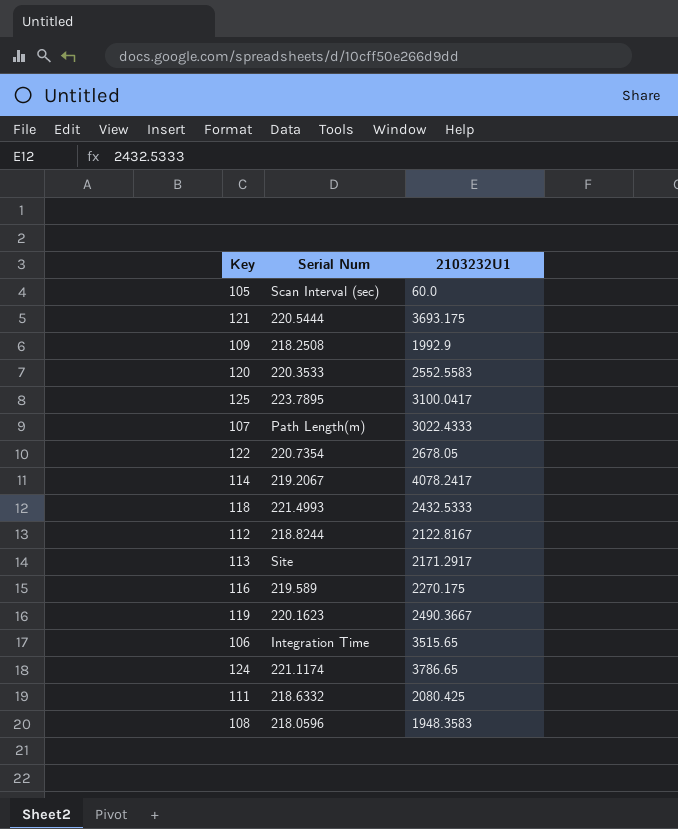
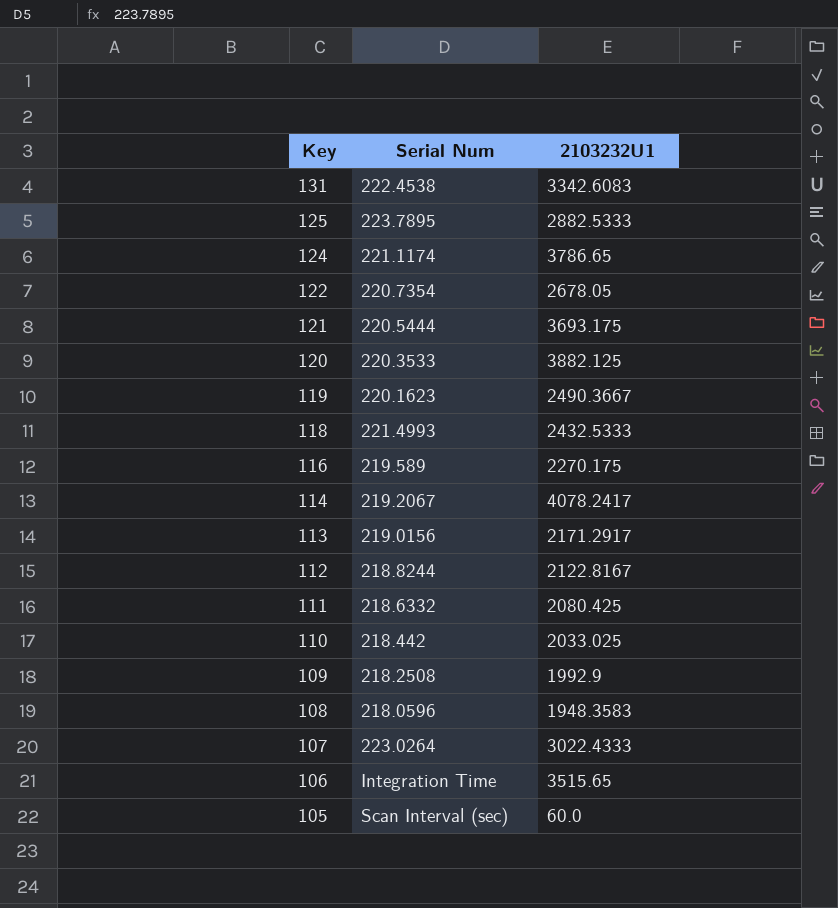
row order: none -> Key descending
row 131: none -> 222.4538 | 3342.6083
125 | 2103232U1: 3100.0417 -> 2882.5333
120 | 2103232U1: 2552.5583 -> 3882.125
113 | Serial Num: Site -> 219.0156
row 110: none -> 218.442 | 2033.025
107 | Serial Num: Path Length(m) -> 223.0264

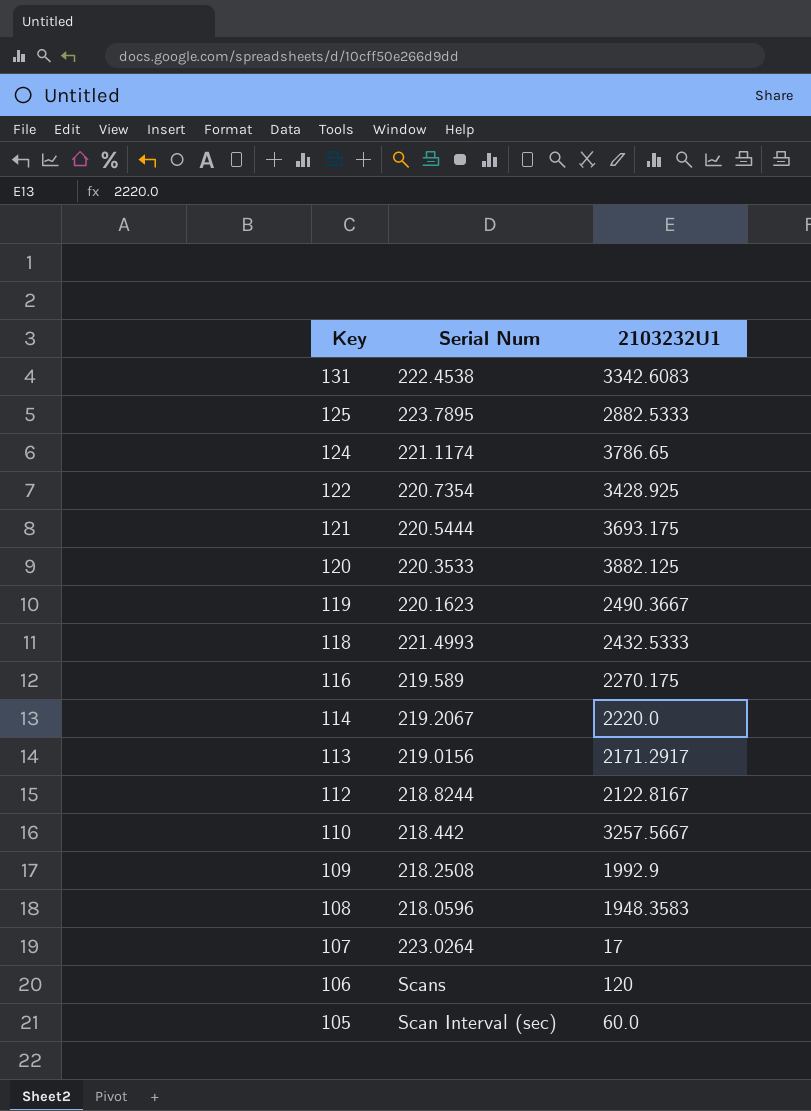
row 111: 218.6332 | 2080.425 -> none
122 | 2103232U1: 2678.05 -> 3428.925
114 | 2103232U1: 4078.2417 -> 2220.0
110 | 2103232U1: 2033.025 -> 3257.5667
107 | 2103232U1: 3022.4333 -> 17
106 | Serial Num: Integration Time -> Scans
106 | 2103232U1: 3515.65 -> 120

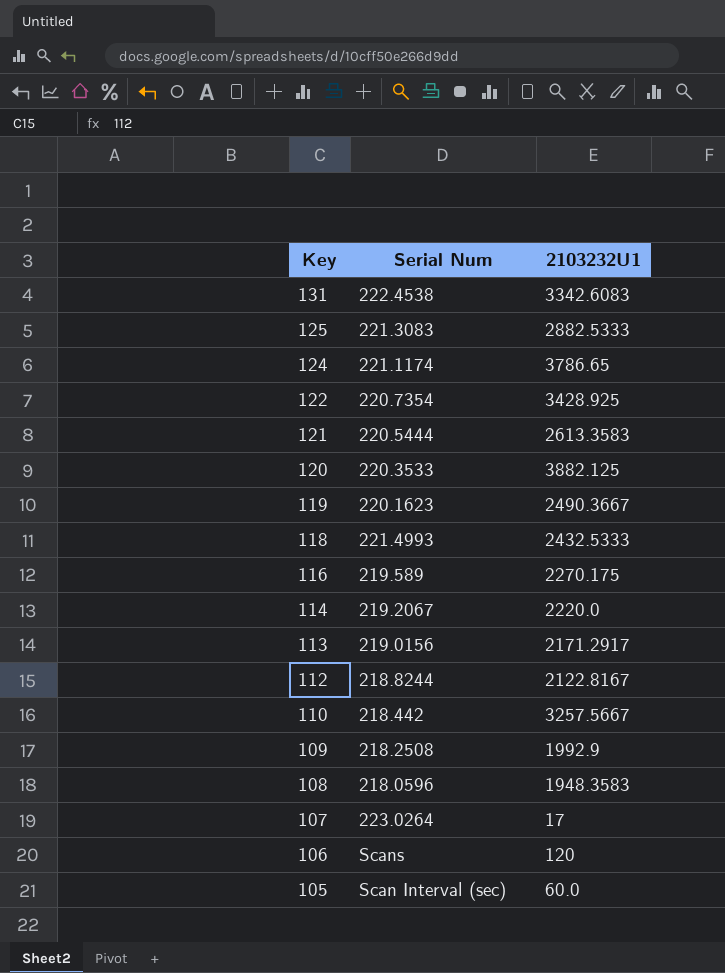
125 | Serial Num: 223.7895 -> 221.3083
121 | 2103232U1: 3693.175 -> 2613.3583

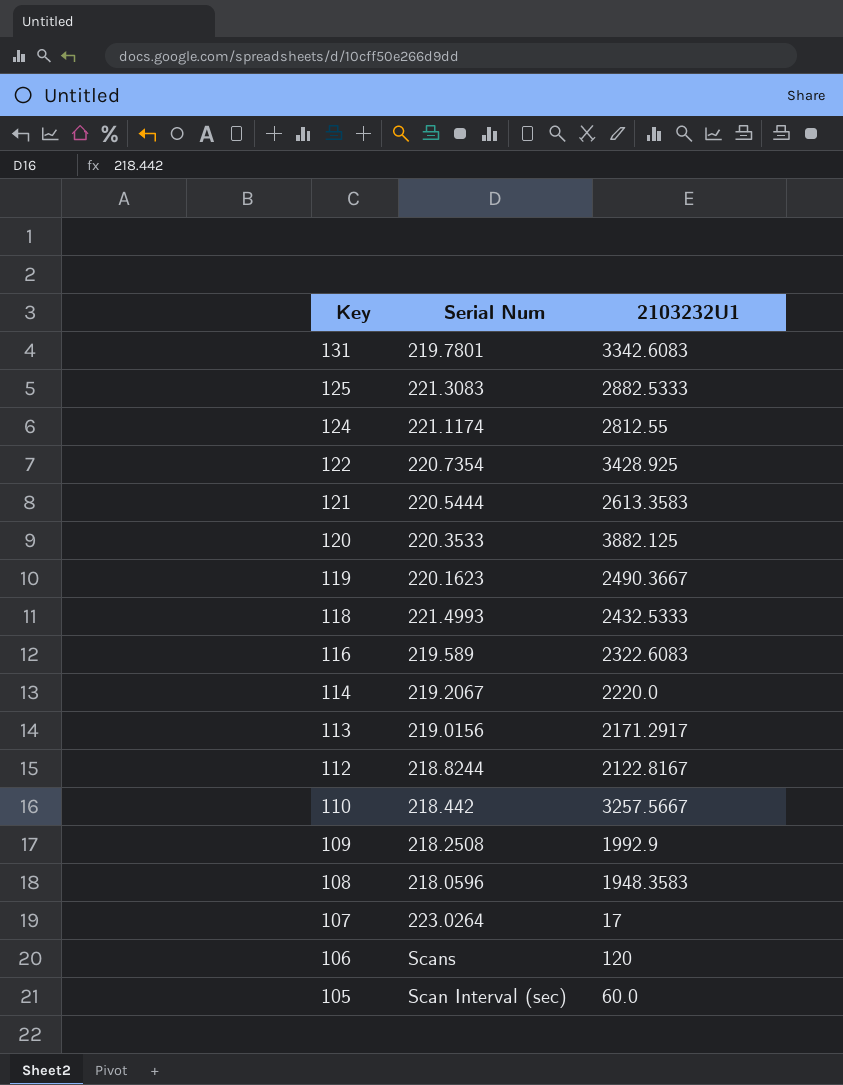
131 | Serial Num: 222.4538 -> 219.7801
124 | 2103232U1: 3786.65 -> 2812.55
116 | 2103232U1: 2270.175 -> 2322.6083

